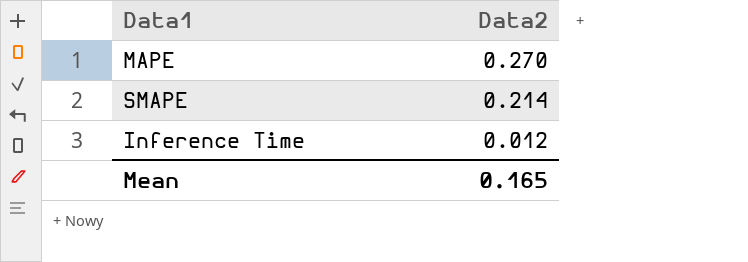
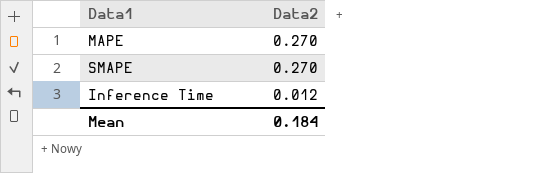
SMAPE | Data2: 0.214 -> 0.270
Mean | Data2: 0.165 -> 0.184

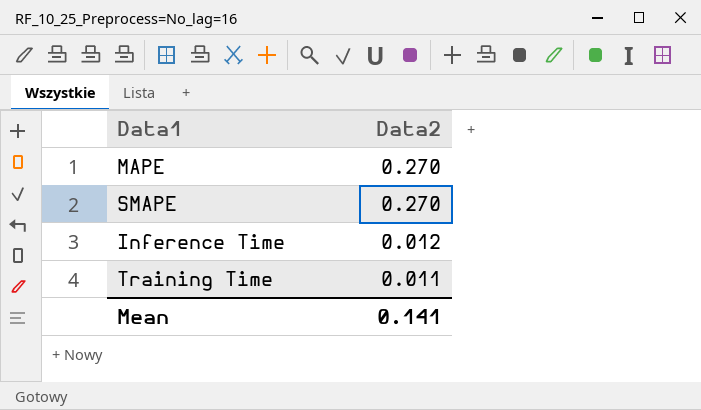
row Training Time: none -> 0.011
Mean | Data2: 0.184 -> 0.141

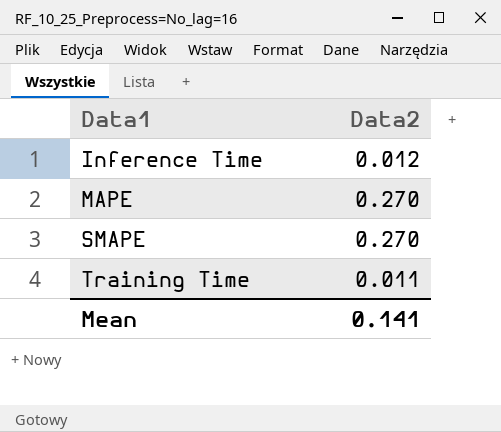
row order: Data2 descending -> Data1 ascending

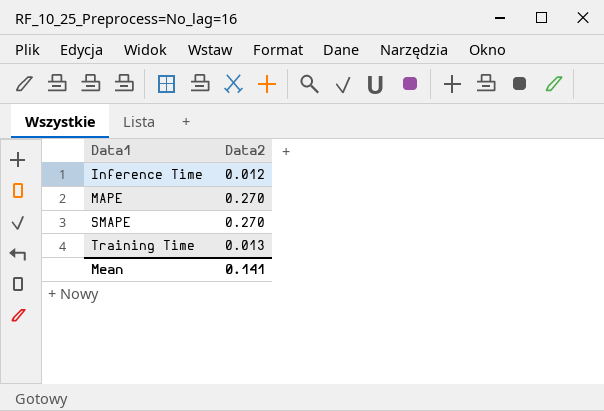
Training Time | Data2: 0.011 -> 0.013

